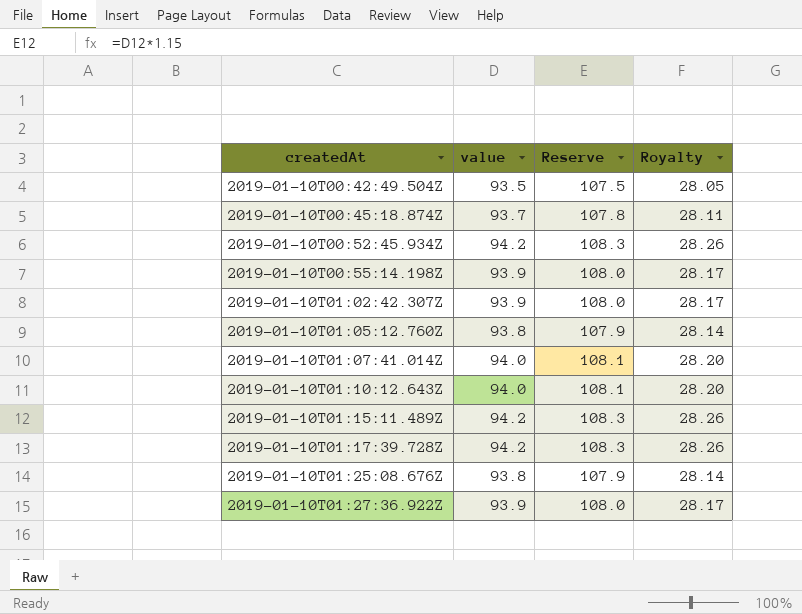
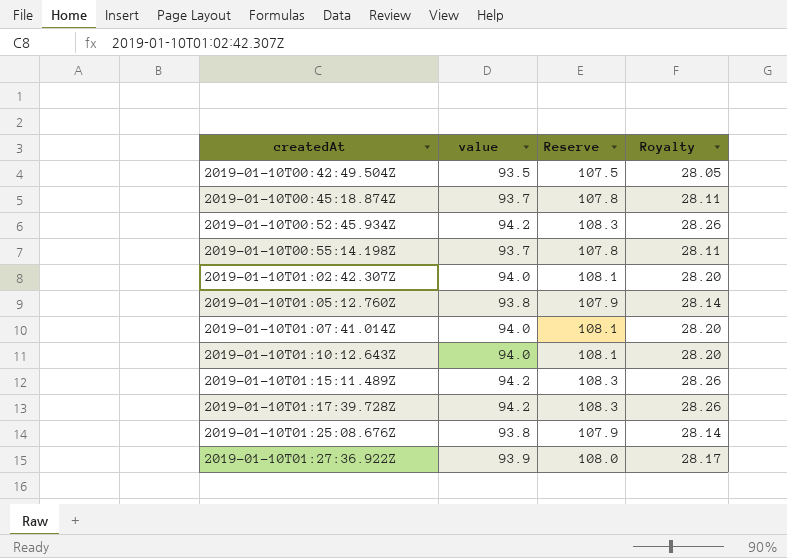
2019-01-10T00:55:14.198Z | value: 93.9 -> 93.7
2019-01-10T00:55:14.198Z | Reserve: 108.0 -> 107.8
2019-01-10T00:55:14.198Z | Royalty: 28.17 -> 28.11
2019-01-10T01:02:42.307Z | value: 93.9 -> 94.0
2019-01-10T01:02:42.307Z | Reserve: 108.0 -> 108.1
2019-01-10T01:02:42.307Z | Royalty: 28.17 -> 28.20

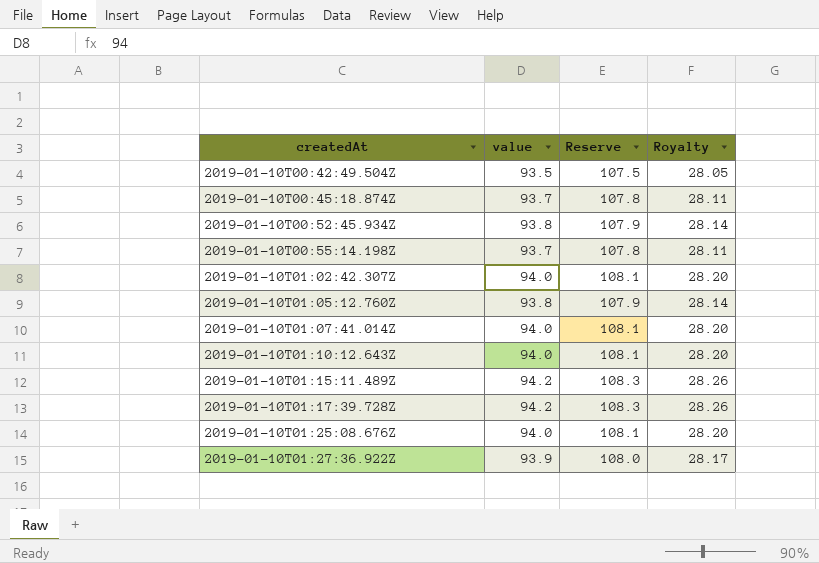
2019-01-10T00:52:45.934Z | value: 94.2 -> 93.8
2019-01-10T00:52:45.934Z | Reserve: 108.3 -> 107.9
2019-01-10T00:52:45.934Z | Royalty: 28.26 -> 28.14
2019-01-10T01:25:08.676Z | value: 93.8 -> 94.0
2019-01-10T01:25:08.676Z | Reserve: 107.9 -> 108.1
2019-01-10T01:25:08.676Z | Royalty: 28.14 -> 28.20

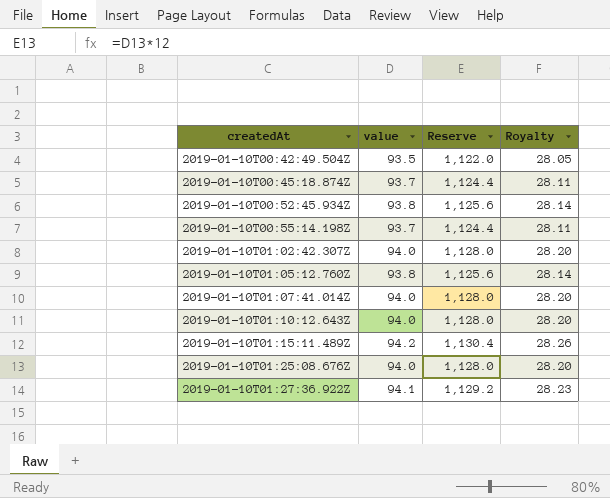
column Reserve | formula: [value] * 1.15 -> [value] * 12
row 2019-01-10T01:17:39.728Z: 94.2 | 108.3 | 28.26 -> none
2019-01-10T01:27:36.922Z | value: 93.9 -> 94.1
2019-01-10T01:27:36.922Z | Royalty: 28.17 -> 28.23

